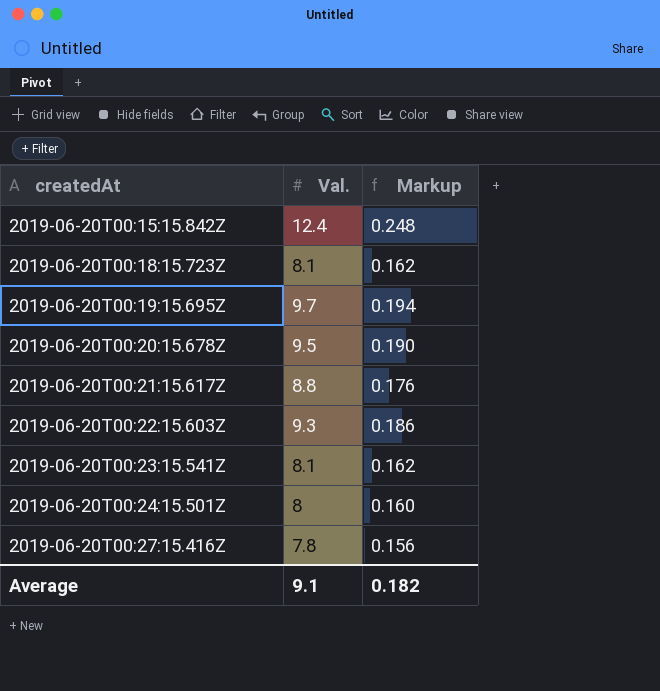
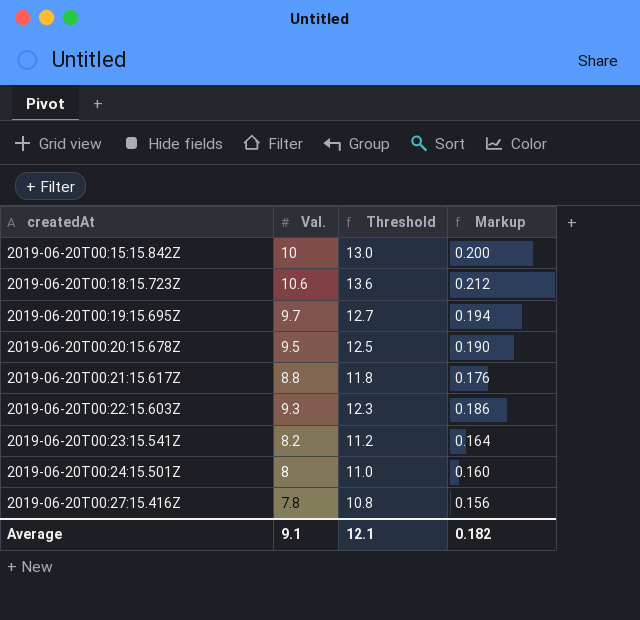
column Threshold | formula: none -> [Val.] + 3
2019-06-20T00:15:15.842Z | Val.: 12.4 -> 10
2019-06-20T00:15:15.842Z | Markup: 0.248 -> 0.200
2019-06-20T00:18:15.723Z | Val.: 8.1 -> 10.6
2019-06-20T00:18:15.723Z | Markup: 0.162 -> 0.212
2019-06-20T00:23:15.541Z | Val.: 8.1 -> 8.2
2019-06-20T00:23:15.541Z | Markup: 0.162 -> 0.164

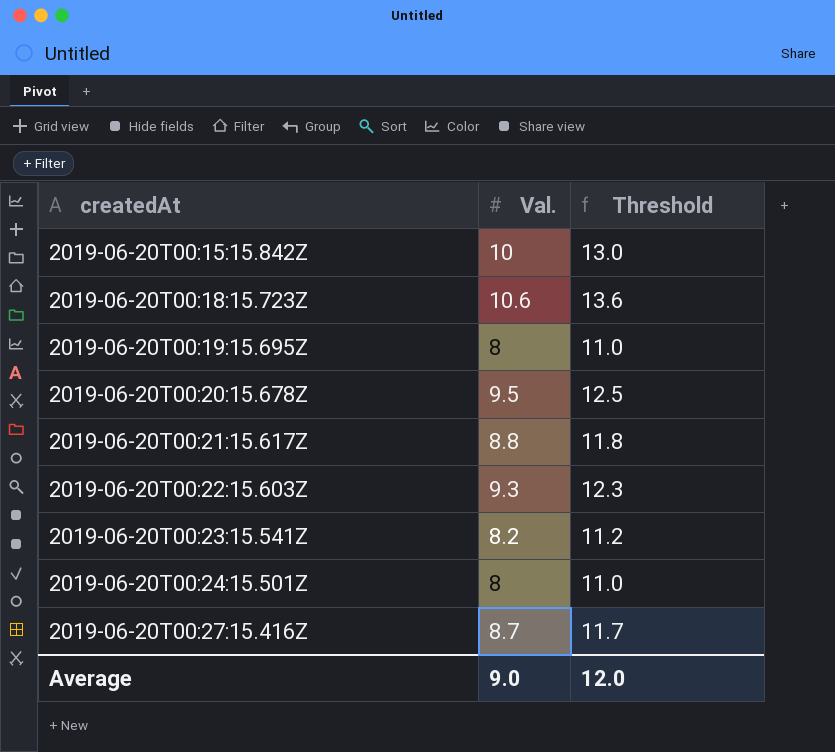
column Markup | formula: [Val.] * 0.02 -> none
2019-06-20T00:19:15.695Z | Val.: 9.7 -> 8
2019-06-20T00:19:15.695Z | Threshold: 12.7 -> 11.0
2019-06-20T00:27:15.416Z | Val.: 7.8 -> 8.7
2019-06-20T00:27:15.416Z | Threshold: 10.8 -> 11.7
Average | Val.: 9.1 -> 9.0
Average | Threshold: 12.1 -> 12.0

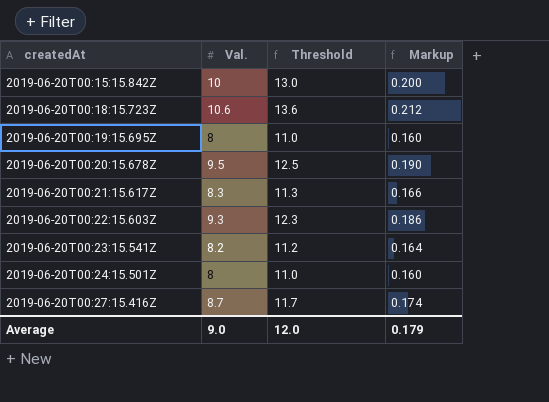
column Markup | formula: none -> [Val.] * 0.02
2019-06-20T00:21:15.617Z | Val.: 8.8 -> 8.3
2019-06-20T00:21:15.617Z | Threshold: 11.8 -> 11.3

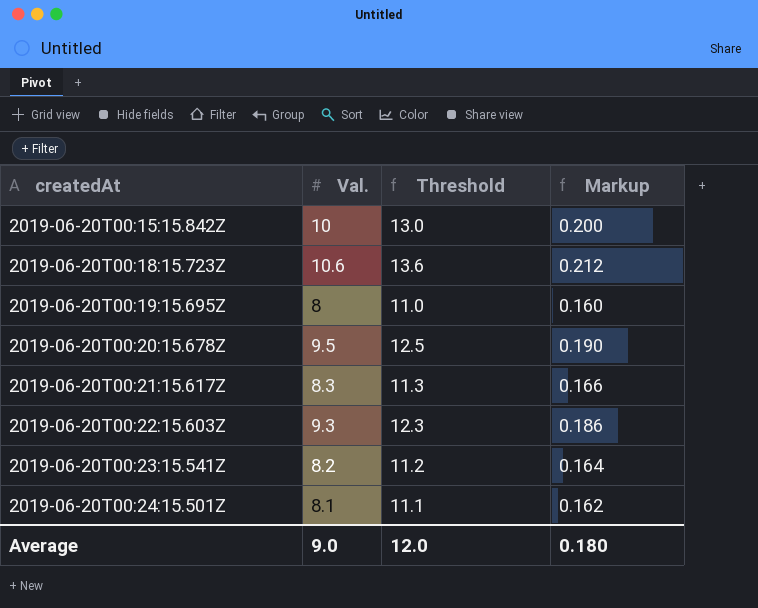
row 2019-06-20T00:27:15.416Z: 8.7 | 11.7 | 0.174 -> none
2019-06-20T00:24:15.501Z | Val.: 8 -> 8.1
2019-06-20T00:24:15.501Z | Threshold: 11.0 -> 11.1
2019-06-20T00:24:15.501Z | Markup: 0.160 -> 0.162
Average | Markup: 0.179 -> 0.180

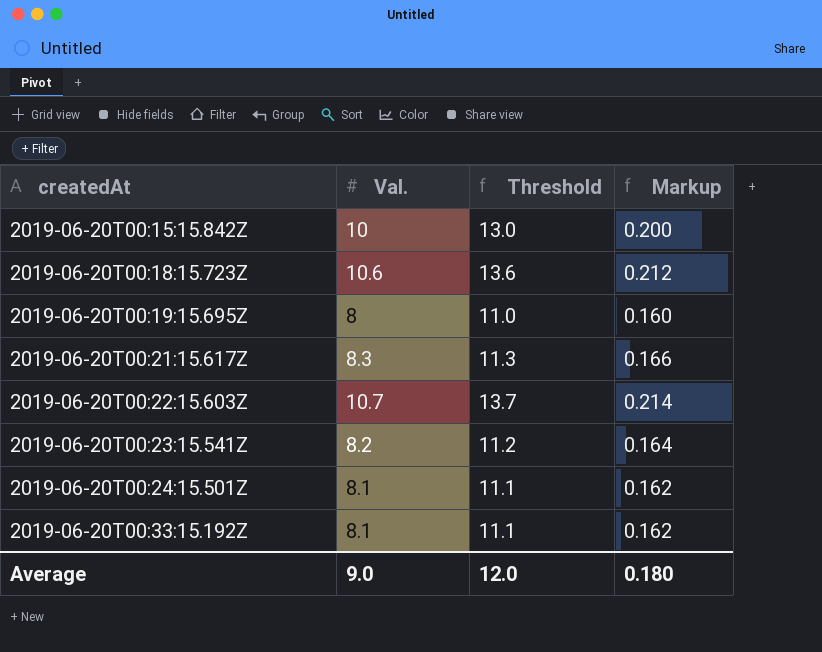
row 2019-06-20T00:20:15.678Z: 9.5 | 12.5 | 0.190 -> none
2019-06-20T00:22:15.603Z | Val.: 9.3 -> 10.7
2019-06-20T00:22:15.603Z | Threshold: 12.3 -> 13.7
2019-06-20T00:22:15.603Z | Markup: 0.186 -> 0.214
row 2019-06-20T00:33:15.192Z: none -> 8.1 | 11.1 | 0.162

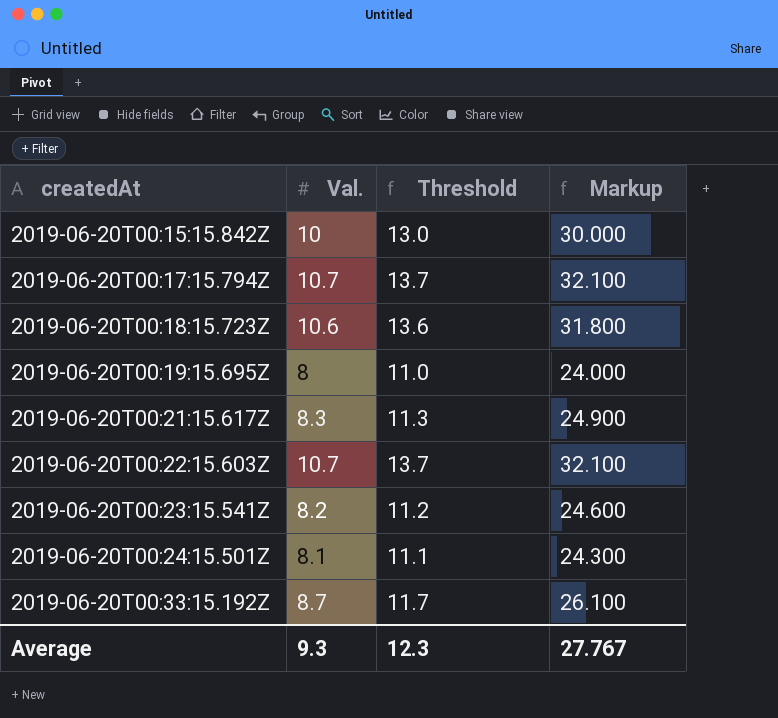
column Markup | formula: [Val.] * 0.02 -> [Val.] * 3
row 2019-06-20T00:17:15.794Z: none -> 10.7 | 13.7 | 32.100
2019-06-20T00:33:15.192Z | Val.: 8.1 -> 8.7
2019-06-20T00:33:15.192Z | Threshold: 11.1 -> 11.7
Average | Val.: 9.0 -> 9.3
Average | Threshold: 12.0 -> 12.3
Average | Markup: 0.180 -> 27.767

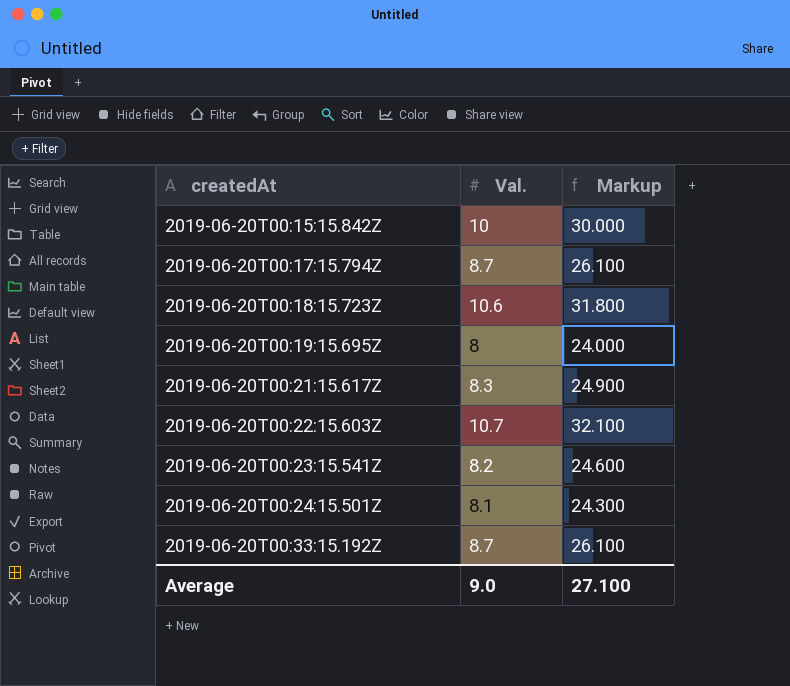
column Threshold | formula: [Val.] + 3 -> none
2019-06-20T00:17:15.794Z | Val.: 10.7 -> 8.7
2019-06-20T00:17:15.794Z | Markup: 32.100 -> 26.100
Average | Val.: 9.3 -> 9.0
Average | Markup: 27.767 -> 27.100

